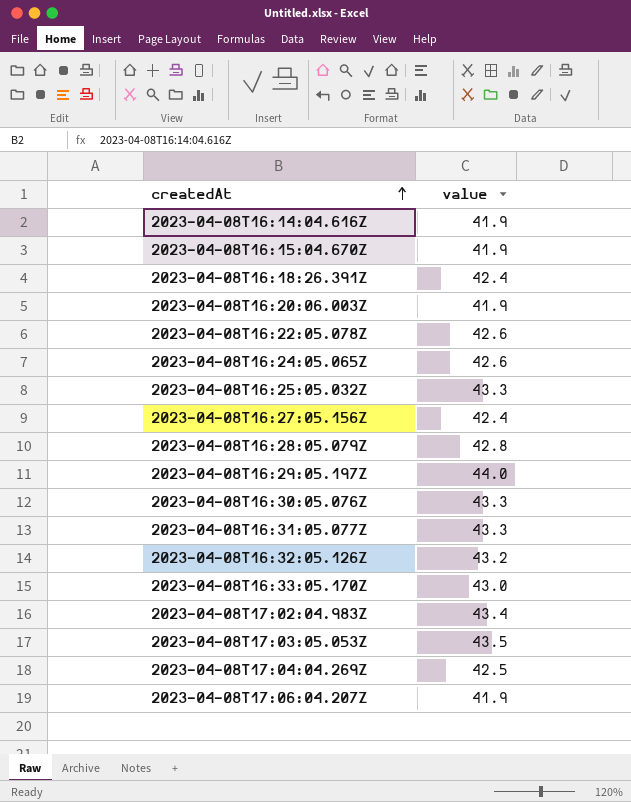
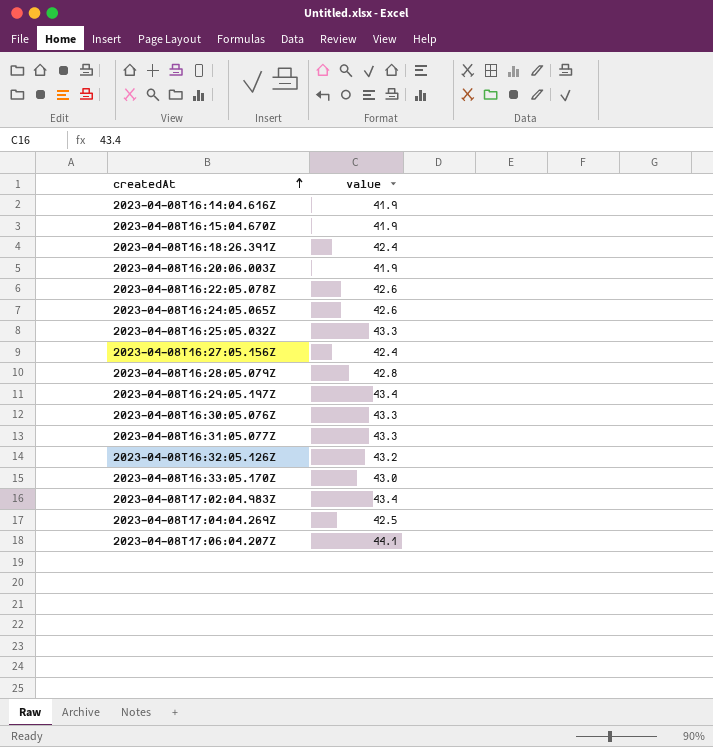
row 2023-04-08T17:03:05.053Z: 43.5 -> none
2023-04-08T16:29:05.197Z | value: 44.0 -> 43.4
2023-04-08T17:06:04.207Z | value: 41.9 -> 44.1

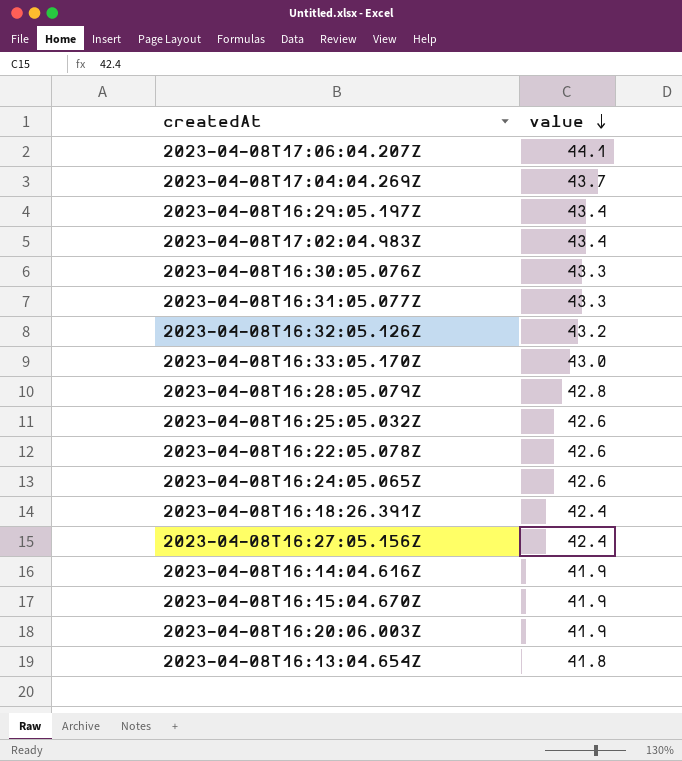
row order: createdAt ascending -> value descending
2023-04-08T17:04:04.269Z | value: 42.5 -> 43.7
2023-04-08T16:25:05.032Z | value: 43.3 -> 42.6
row 2023-04-08T16:13:04.654Z: none -> 41.8

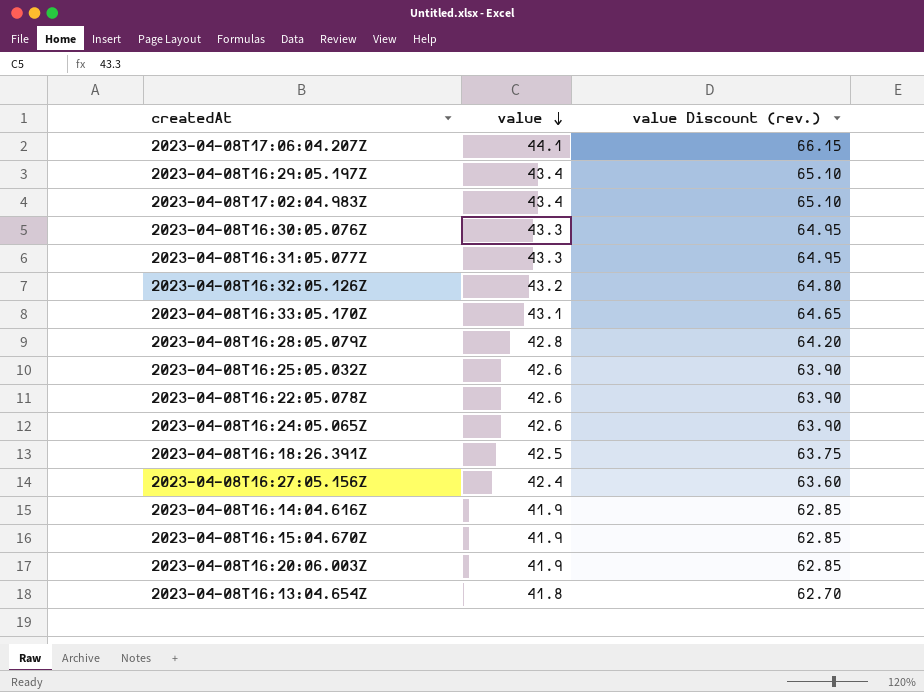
column value Discount (rev.) | formula: none -> [value] * 1.5
row 2023-04-08T17:04:04.269Z: 43.7 -> none
2023-04-08T16:33:05.170Z | value: 43.0 -> 43.1
2023-04-08T16:18:26.391Z | value: 42.4 -> 42.5

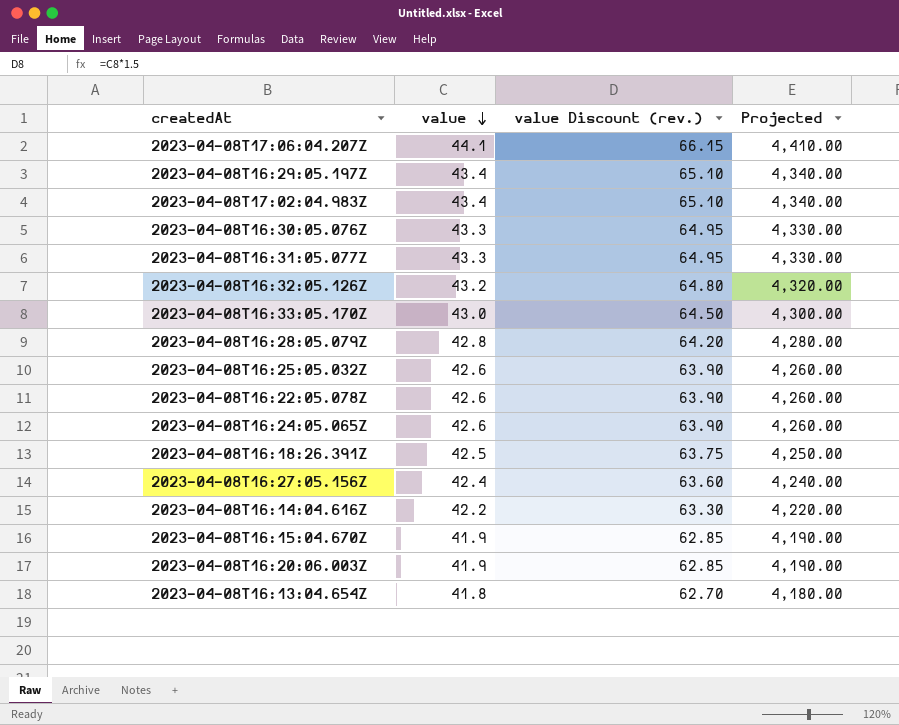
column Projected | formula: none -> [value] * 100
2023-04-08T16:33:05.170Z | value: 43.1 -> 43.0
2023-04-08T16:33:05.170Z | value Discount (rev.): 64.65 -> 64.50
2023-04-08T16:14:04.616Z | value: 41.9 -> 42.2
2023-04-08T16:14:04.616Z | value Discount (rev.): 62.85 -> 63.30

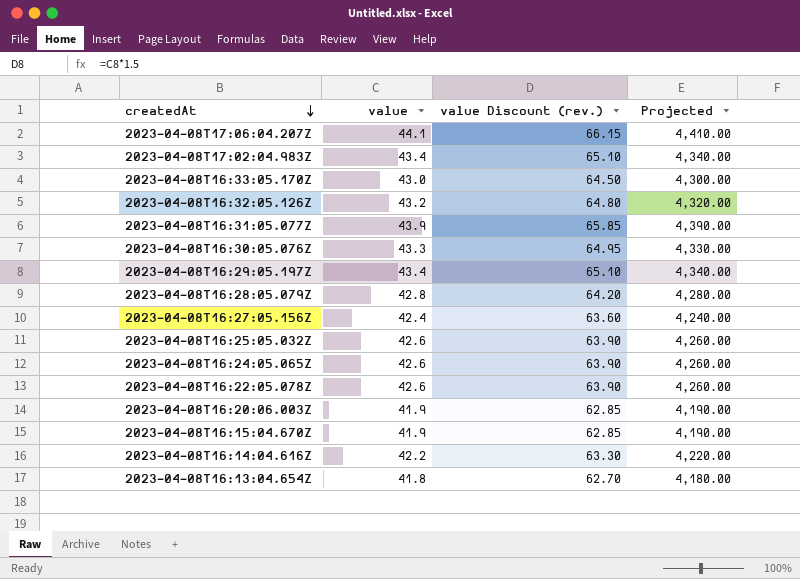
row order: value descending -> createdAt descending
row 2023-04-08T16:18:26.391Z: 42.5 | 63.75 | 4,250.00 -> none
2023-04-08T16:31:05.077Z | value: 43.3 -> 43.9
2023-04-08T16:31:05.077Z | value Discount (rev.): 64.95 -> 65.85
2023-04-08T16:31:05.077Z | Projected: 4,330.00 -> 4,390.00

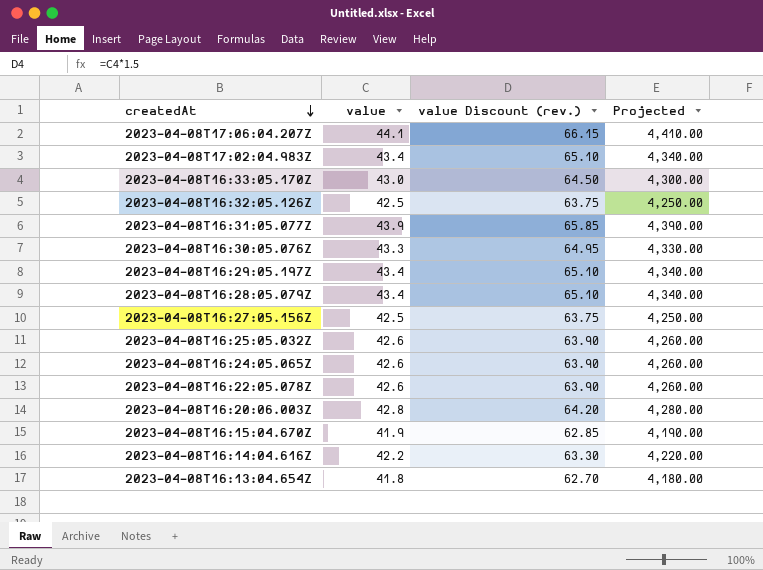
2023-04-08T16:32:05.126Z | value: 43.2 -> 42.5
2023-04-08T16:32:05.126Z | value Discount (rev.): 64.80 -> 63.75
2023-04-08T16:32:05.126Z | Projected: 4,320.00 -> 4,250.00
2023-04-08T16:28:05.079Z | value: 42.8 -> 43.4
2023-04-08T16:28:05.079Z | value Discount (rev.): 64.20 -> 65.10
2023-04-08T16:28:05.079Z | Projected: 4,280.00 -> 4,340.00
2023-04-08T16:27:05.156Z | value: 42.4 -> 42.5
2023-04-08T16:27:05.156Z | value Discount (rev.): 63.60 -> 63.75
2023-04-08T16:27:05.156Z | Projected: 4,240.00 -> 4,250.00
2023-04-08T16:20:06.003Z | value: 41.9 -> 42.8
2023-04-08T16:20:06.003Z | value Discount (rev.): 62.85 -> 64.20
2023-04-08T16:20:06.003Z | Projected: 4,190.00 -> 4,280.00

